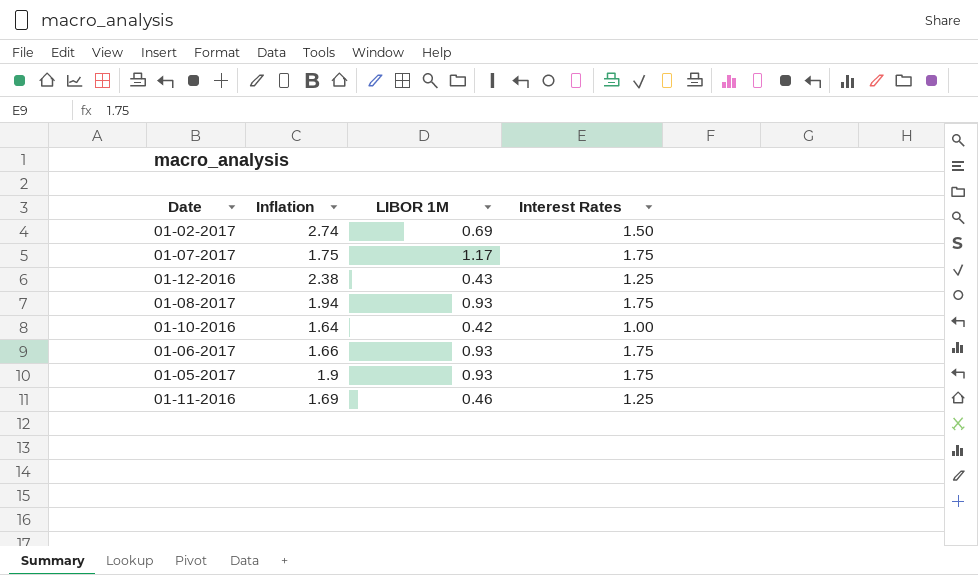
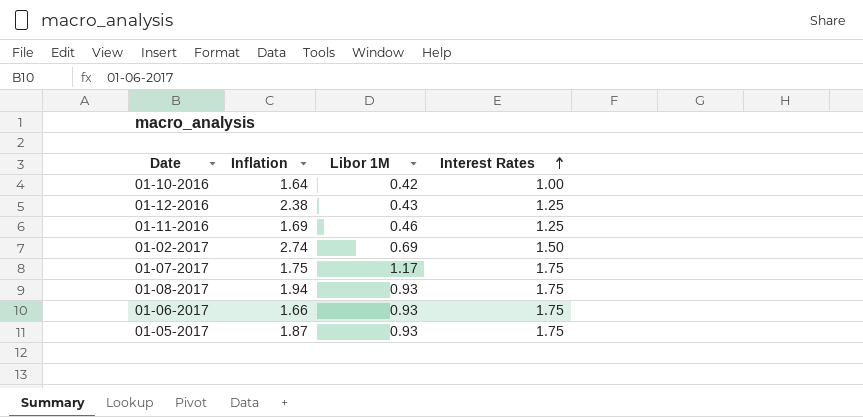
row order: none -> Interest Rates ascending
column name: LIBOR 1M -> Libor 1M
01-05-2017 | Inflation: 1.9 -> 1.87

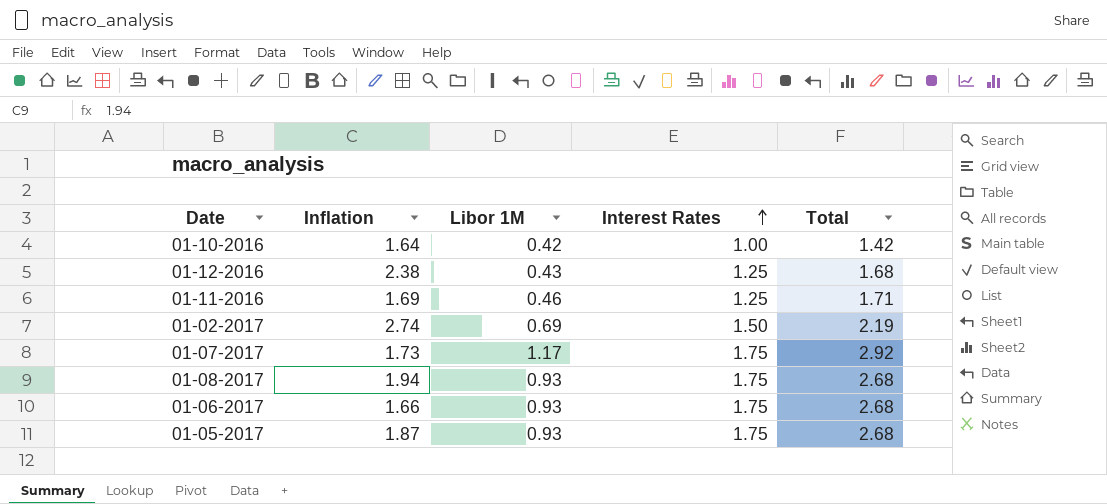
column Total | formula: none -> [Libor 1M] + [Interest Rates]
01-07-2017 | Inflation: 1.75 -> 1.73

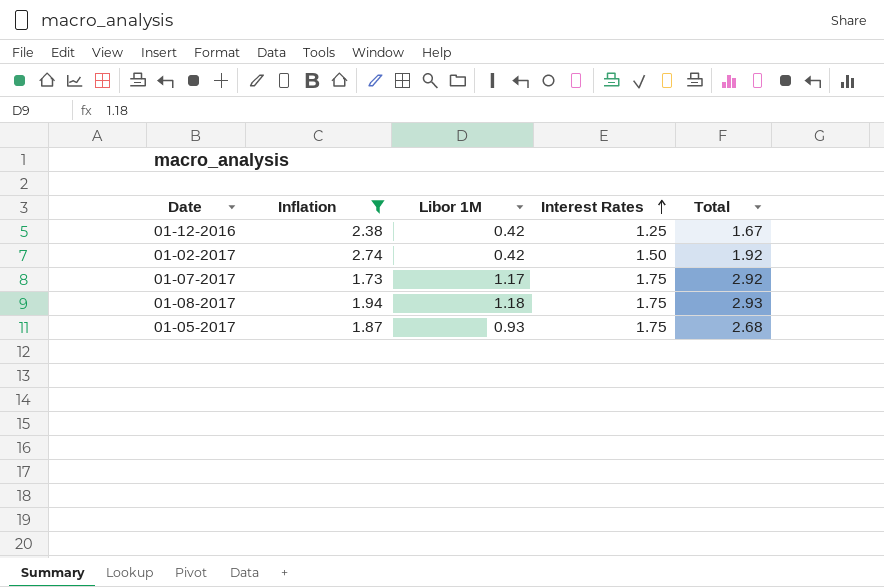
filter: none -> Inflation >= 1.73
01-12-2016 | Libor 1M: 0.43 -> 0.42
01-12-2016 | Total: 1.68 -> 1.67
01-02-2017 | Libor 1M: 0.69 -> 0.42
01-02-2017 | Total: 2.19 -> 1.92
01-08-2017 | Libor 1M: 0.93 -> 1.18
01-08-2017 | Total: 2.68 -> 2.93

